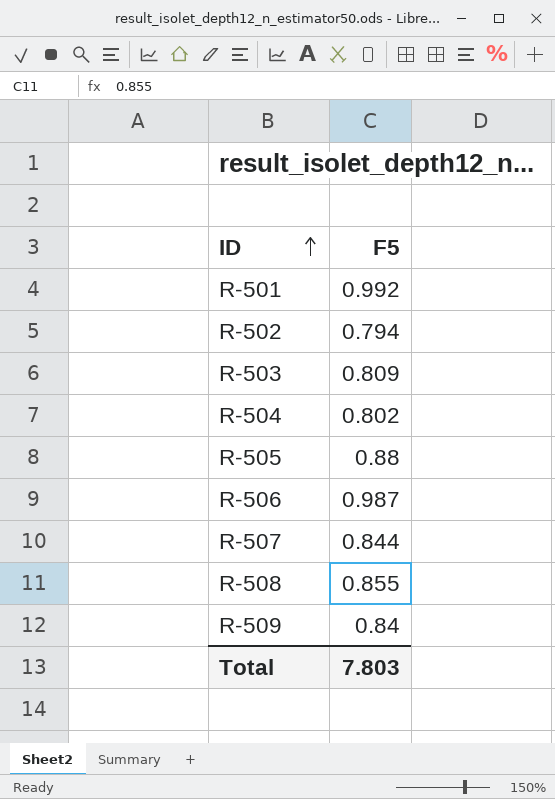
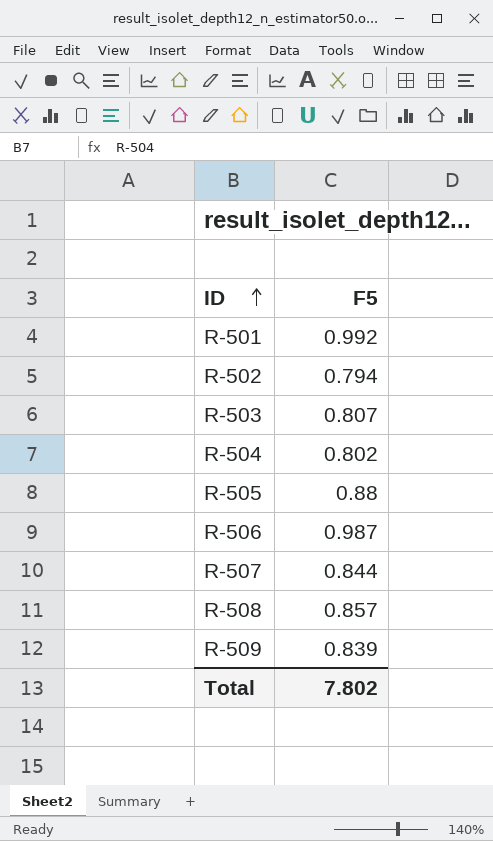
R-503 | F5: 0.809 -> 0.807
R-508 | F5: 0.855 -> 0.857
R-509 | F5: 0.84 -> 0.839
Total | F5: 7.803 -> 7.802

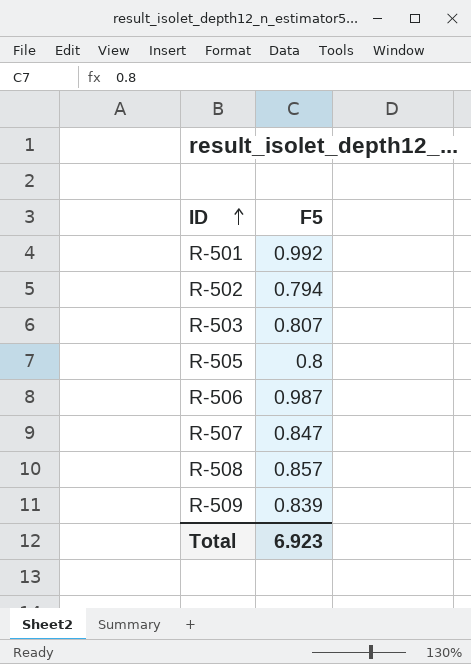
row R-504: 0.802 -> none
R-505 | F5: 0.88 -> 0.8
R-507 | F5: 0.844 -> 0.847
Total | F5: 7.802 -> 6.923

